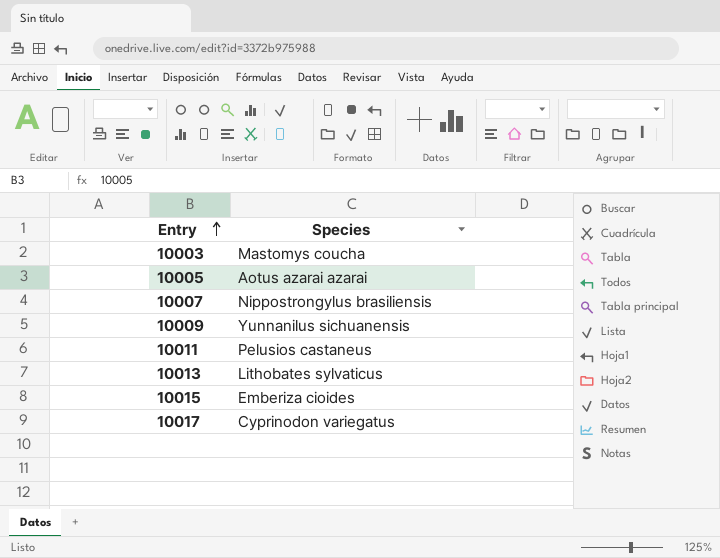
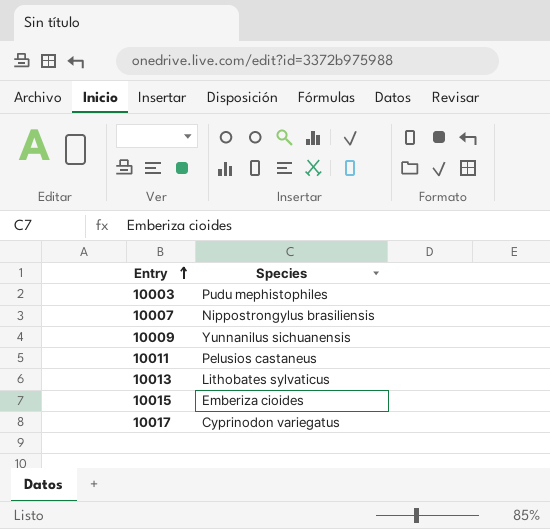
row 10005: Aotus azarai azarai -> none
10003 | Species: Mastomys coucha -> Pudu mephistophiles

